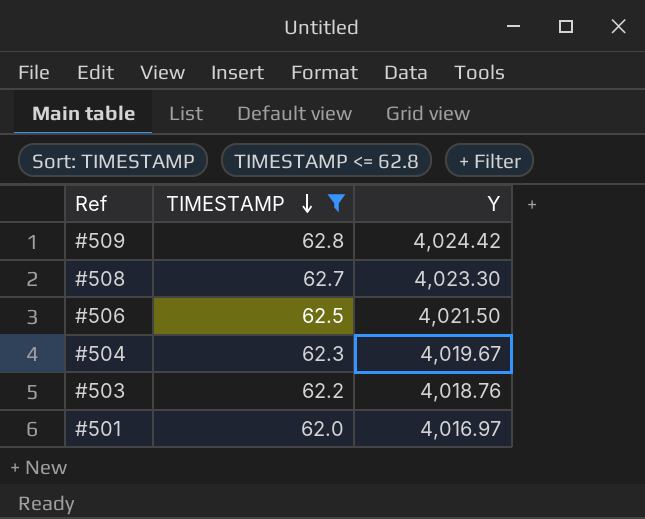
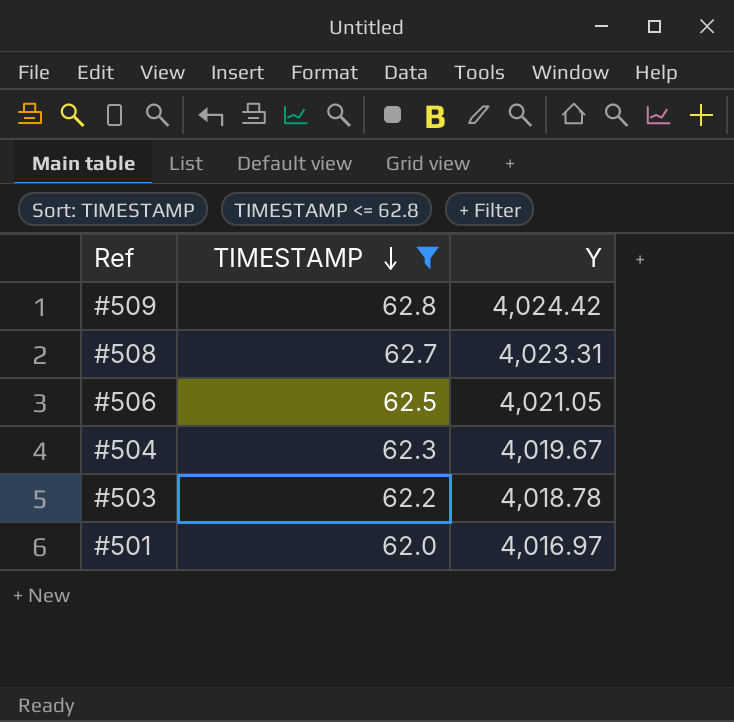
#508 | Y: 4,023.30 -> 4,023.31
#506 | Y: 4,021.50 -> 4,021.05
#503 | Y: 4,018.76 -> 4,018.78

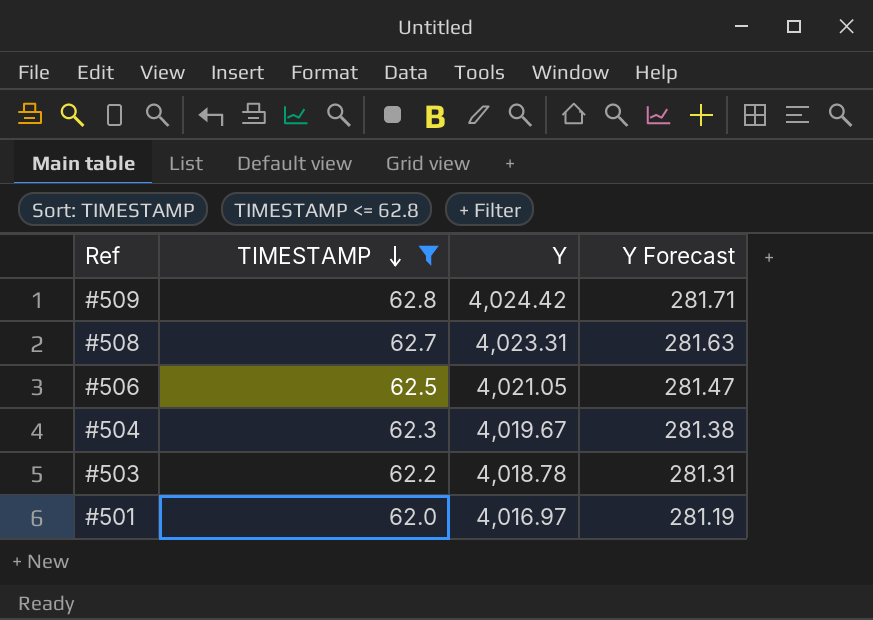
column Y Forecast | formula: none -> [Y] * 0.07

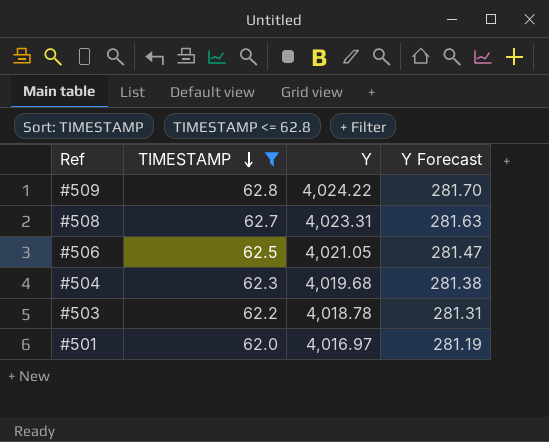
#509 | Y: 4,024.42 -> 4,024.22
#509 | Y Forecast: 281.71 -> 281.70
#504 | Y: 4,019.67 -> 4,019.68

